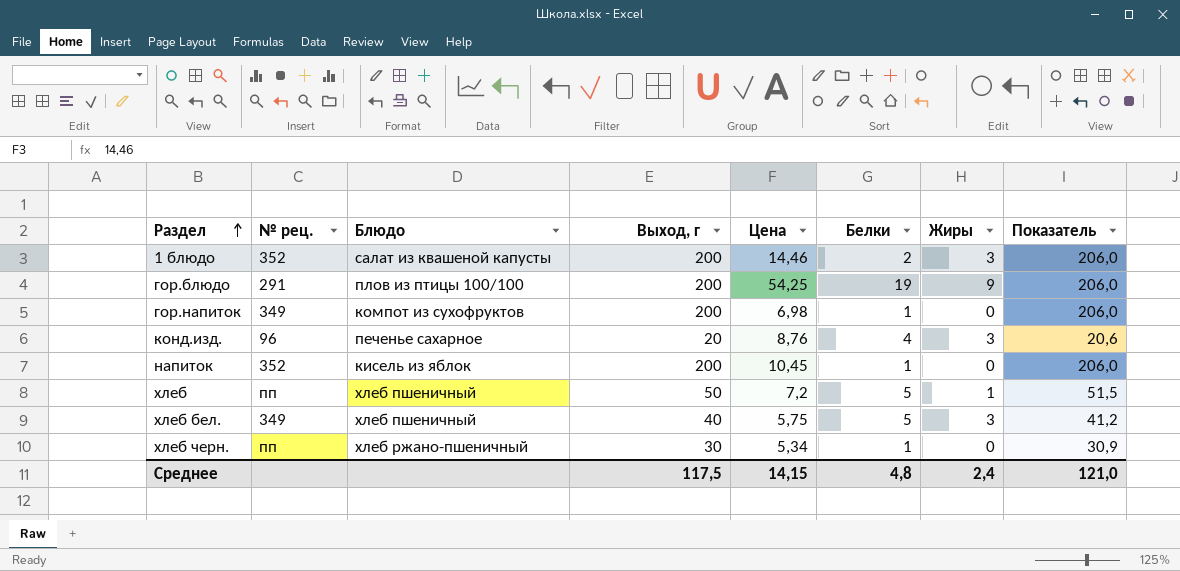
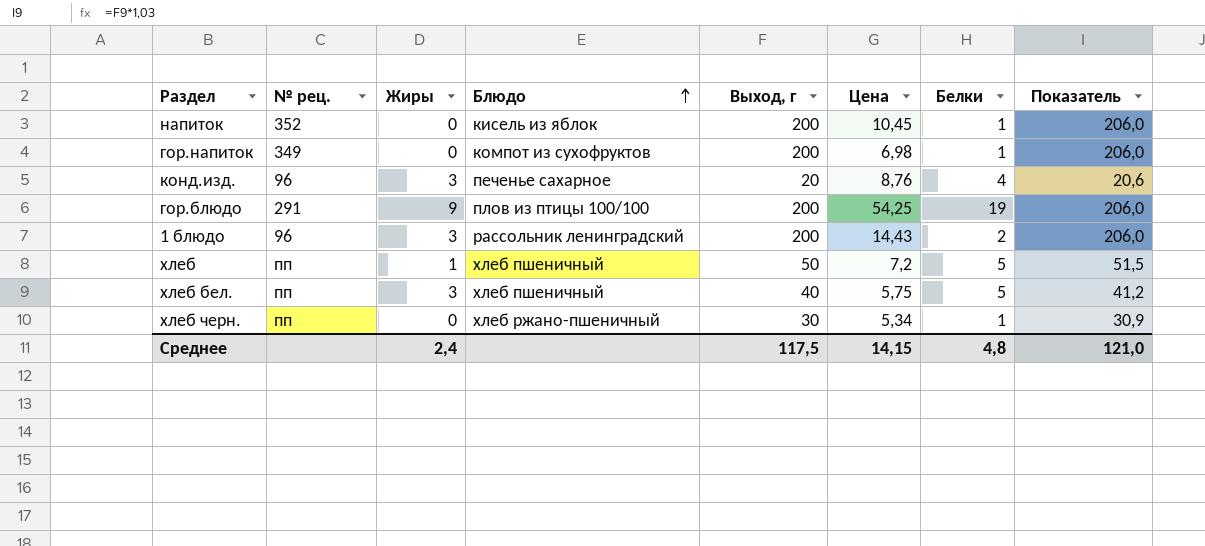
row order: Раздел ascending -> Блюдо ascending
column Жиры | position: 7 -> 3
1 блюдо | № рец.: 352 -> 96
1 блюдо | Блюдо: салат из квашеной капусты -> рассольник ленинградский
1 блюдо | Цена: 14,46 -> 14,43
хлеб бел. | № рец.: 349 -> пп

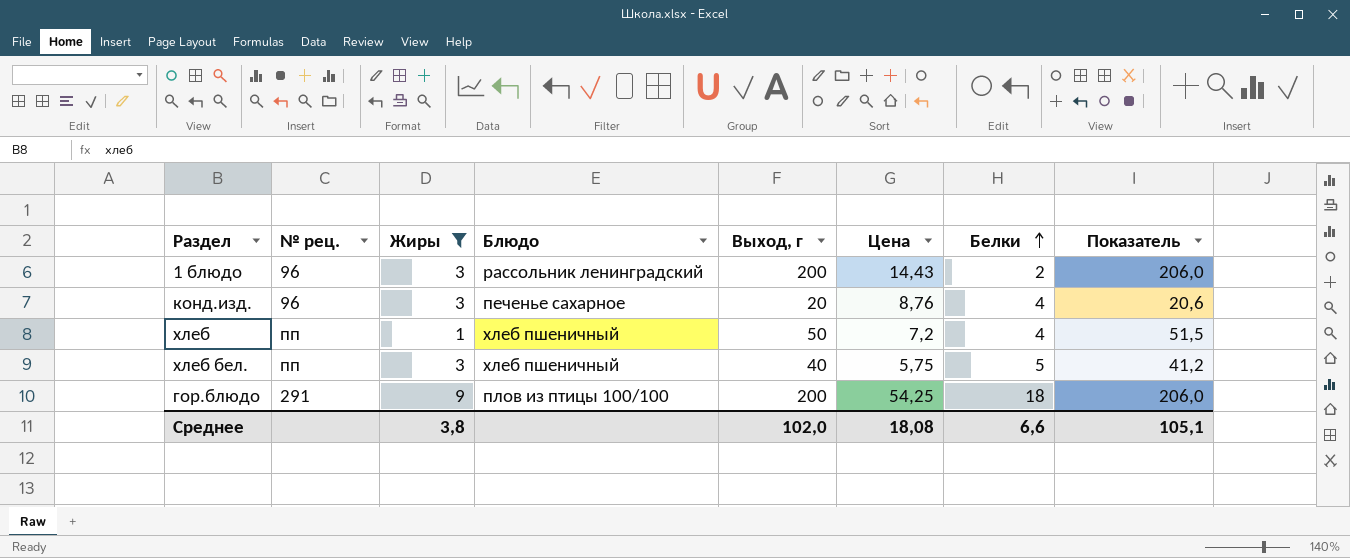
filter: none -> Жиры != 0
row order: Блюдо ascending -> Белки ascending
хлеб | Белки: 5 -> 4
гор.блюдо | Белки: 19 -> 18
Среднее | Жиры: 2,4 -> 3,8
Среднее | Выход, г: 117,5 -> 102,0
Среднее | Цена: 14,15 -> 18,08
Среднее | Белки: 4,8 -> 6,6
Среднее | Показатель: 121,0 -> 105,1

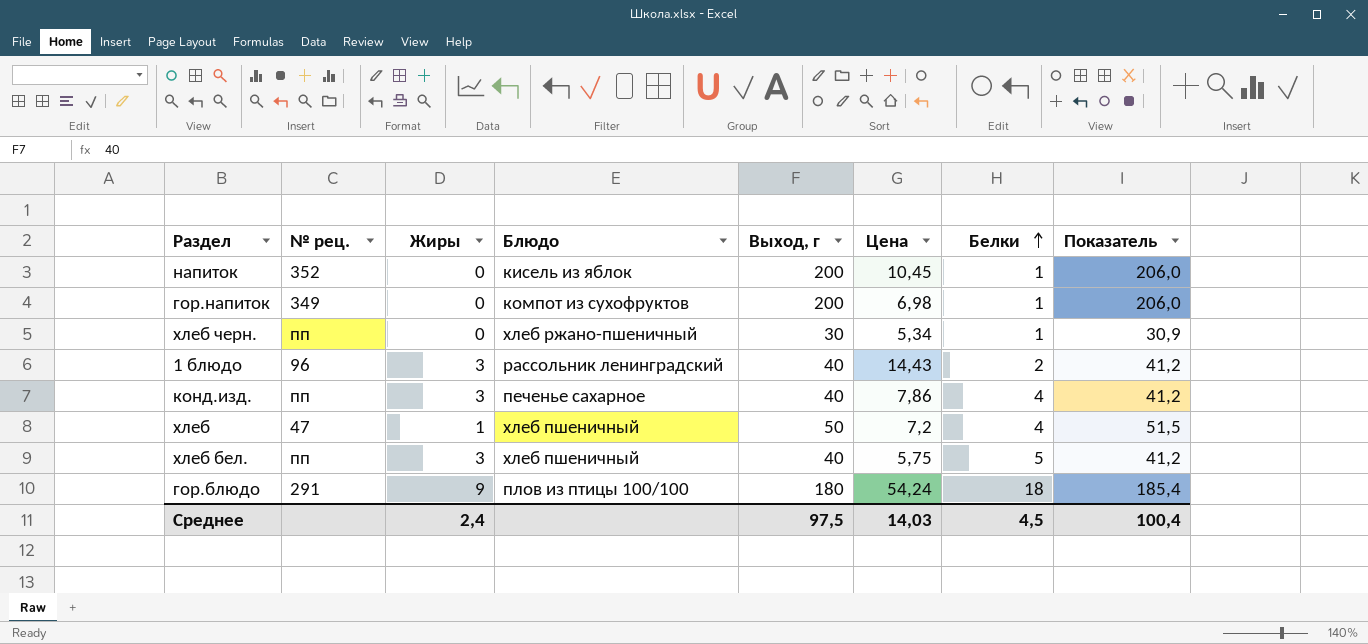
filter: Жиры != 0 -> none
1 блюдо | Выход, г: 200 -> 40
1 блюдо | Показатель: 206,0 -> 41,2
конд.изд. | № рец.: 96 -> пп
конд.изд. | Выход, г: 20 -> 40
конд.изд. | Цена: 8,76 -> 7,86
конд.изд. | Показатель: 20,6 -> 41,2
хлеб | № рец.: пп -> 47
гор.блюдо | Выход, г: 200 -> 180
гор.блюдо | Цена: 54,25 -> 54,24
гор.блюдо | Показатель: 206,0 -> 185,4
Среднее | Жиры: 3,8 -> 2,4
Среднее | Выход, г: 102,0 -> 97,5
Среднее | Цена: 18,08 -> 14,03
Среднее | Белки: 6,6 -> 4,5
Среднее | Показатель: 105,1 -> 100,4

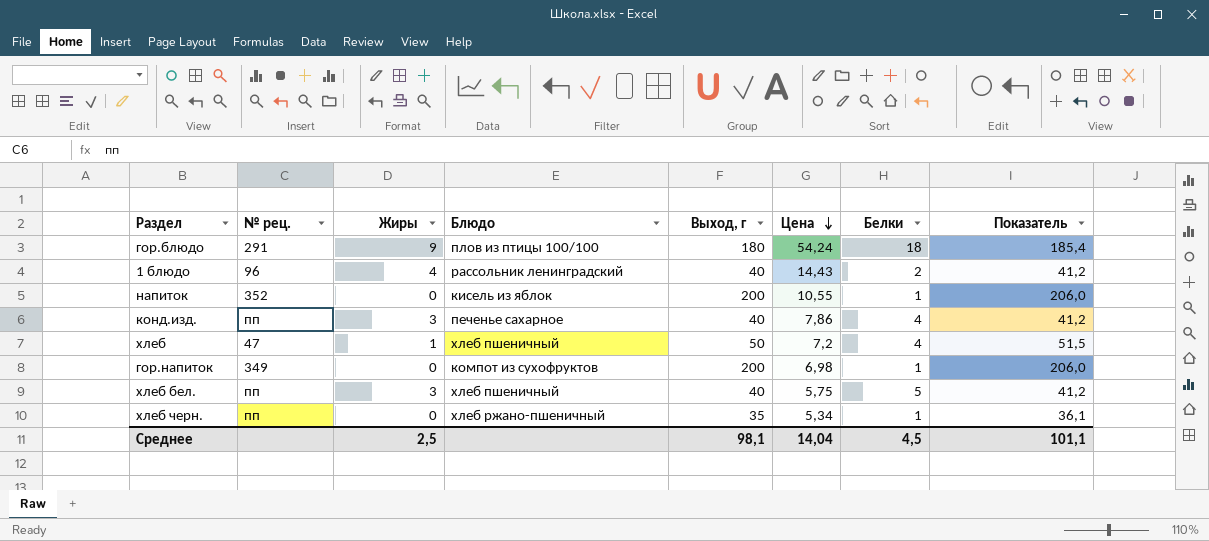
row order: Белки ascending -> Цена descending
1 блюдо | Жиры: 3 -> 4
напиток | Цена: 10,45 -> 10,55
хлеб черн. | Выход, г: 30 -> 35
хлеб черн. | Показатель: 30,9 -> 36,1
Среднее | Жиры: 2,4 -> 2,5
Среднее | Выход, г: 97,5 -> 98,1
Среднее | Цена: 14,03 -> 14,04
Среднее | Показатель: 100,4 -> 101,1

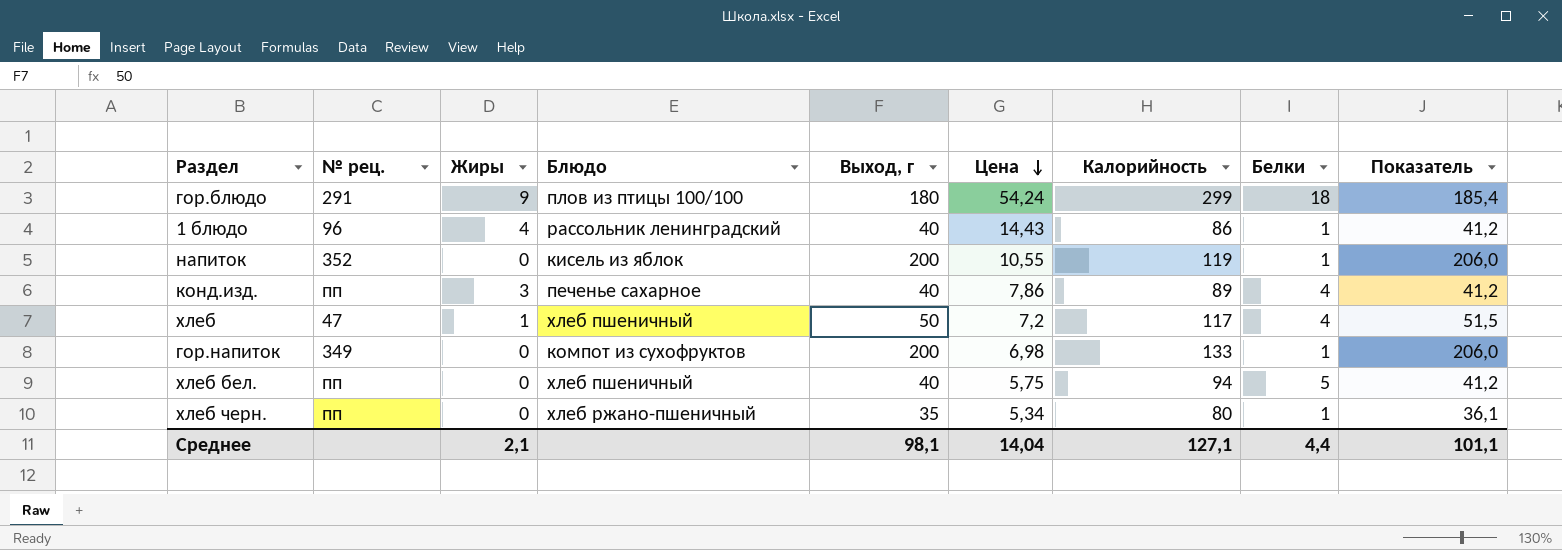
column Калорийность | position: none -> 7
1 блюдо | Белки: 2 -> 1
хлеб бел. | Жиры: 3 -> 0
Среднее | Жиры: 2,5 -> 2,1
Среднее | Белки: 4,5 -> 4,4

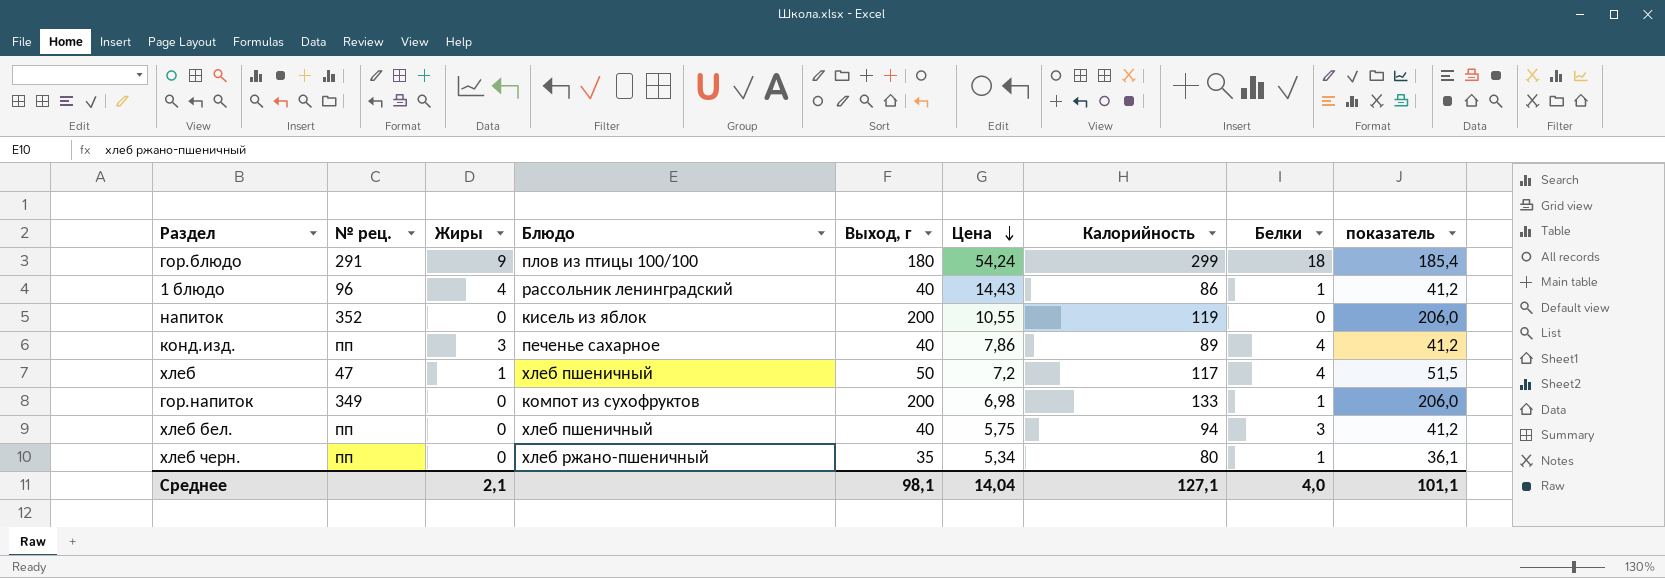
column name: Показатель -> показатель
напиток | Белки: 1 -> 0
хлеб бел. | Белки: 5 -> 3
Среднее | Белки: 4,4 -> 4,0

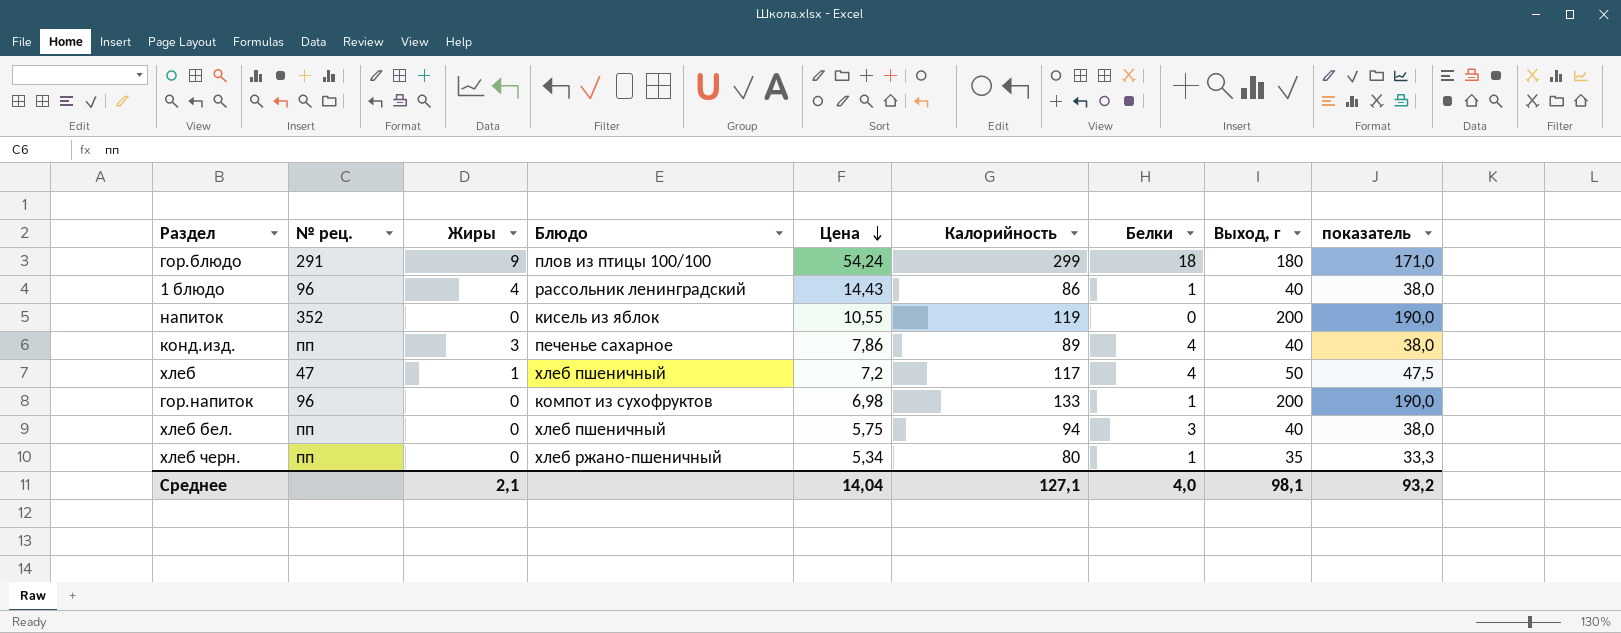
column Выход, г | position: 5 -> 8
column показатель | formula: [Выход, г] * 1,03 -> [Выход, г] * 0,95
гор.напиток | № рец.: 349 -> 96
Среднее | показатель: 101,1 -> 93,2

